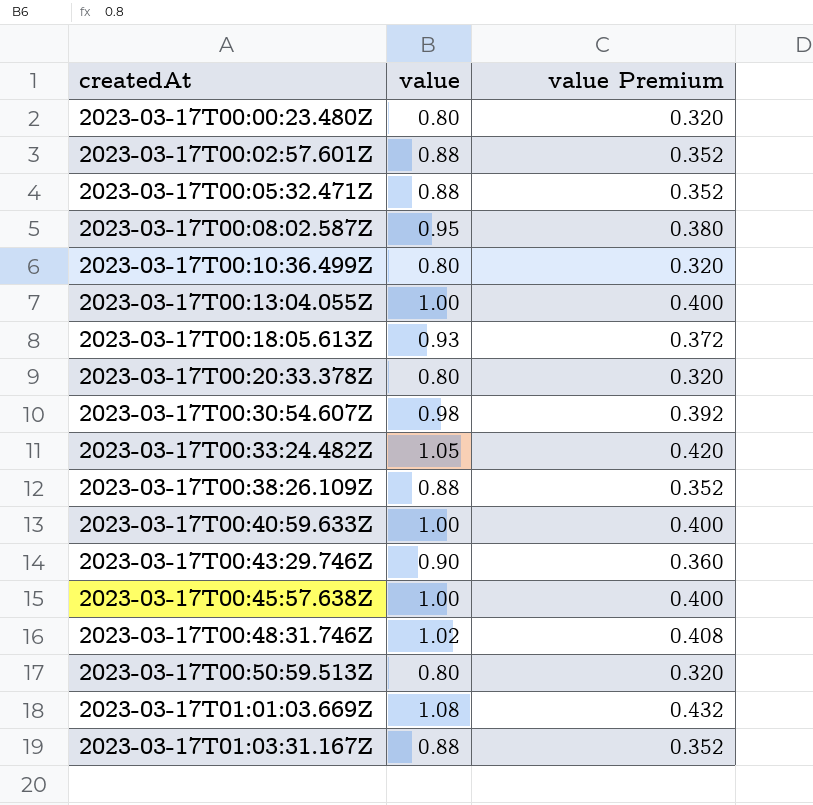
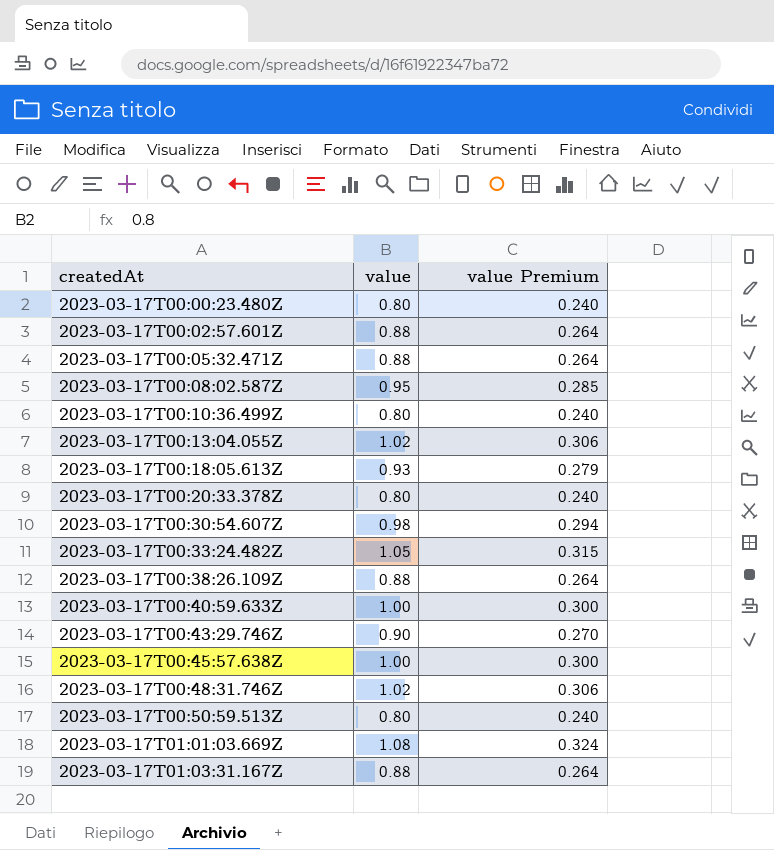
column value Premium | formula: [value] * 0.4 -> [value] * 0.3
2023-03-17T00:13:04.055Z | value: 1.00 -> 1.02

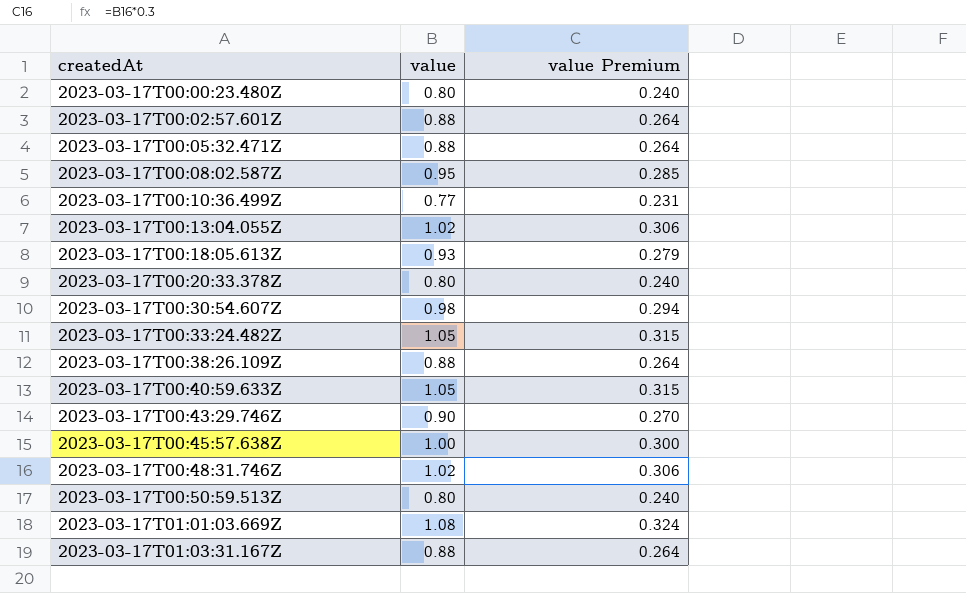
2023-03-17T00:10:36.499Z | value: 0.80 -> 0.77
2023-03-17T00:10:36.499Z | value Premium: 0.240 -> 0.231
2023-03-17T00:40:59.633Z | value: 1.00 -> 1.05
2023-03-17T00:40:59.633Z | value Premium: 0.300 -> 0.315

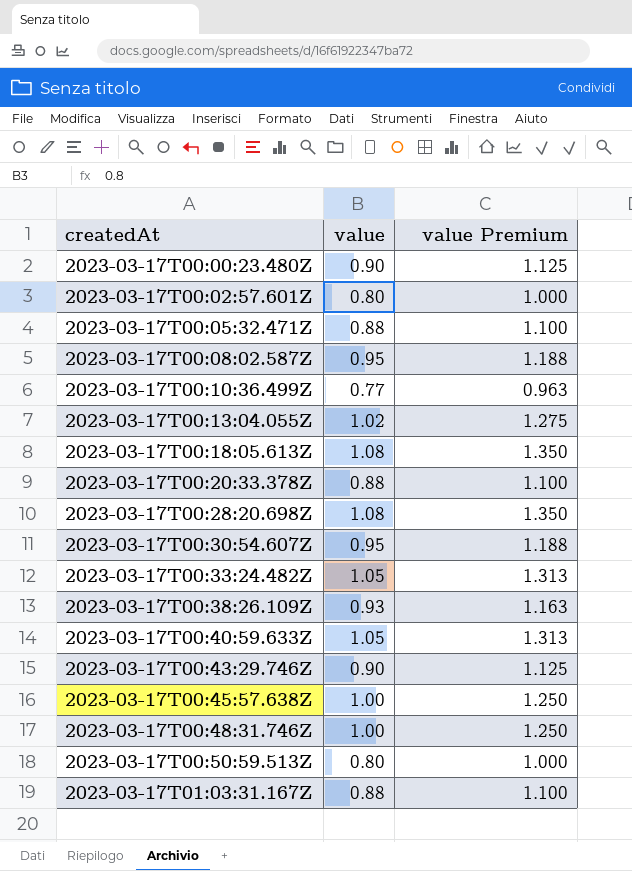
column value Premium | formula: [value] * 0.3 -> [value] * 1.25
row 2023-03-17T01:01:03.669Z: 1.08 | 0.324 -> none
2023-03-17T00:00:23.480Z | value: 0.80 -> 0.90
2023-03-17T00:02:57.601Z | value: 0.88 -> 0.80
2023-03-17T00:18:05.613Z | value: 0.93 -> 1.08
2023-03-17T00:20:33.378Z | value: 0.80 -> 0.88
row 2023-03-17T00:28:20.698Z: none -> 1.08 | 1.350
2023-03-17T00:30:54.607Z | value: 0.98 -> 0.95
2023-03-17T00:38:26.109Z | value: 0.88 -> 0.93
2023-03-17T00:48:31.746Z | value: 1.02 -> 1.00

